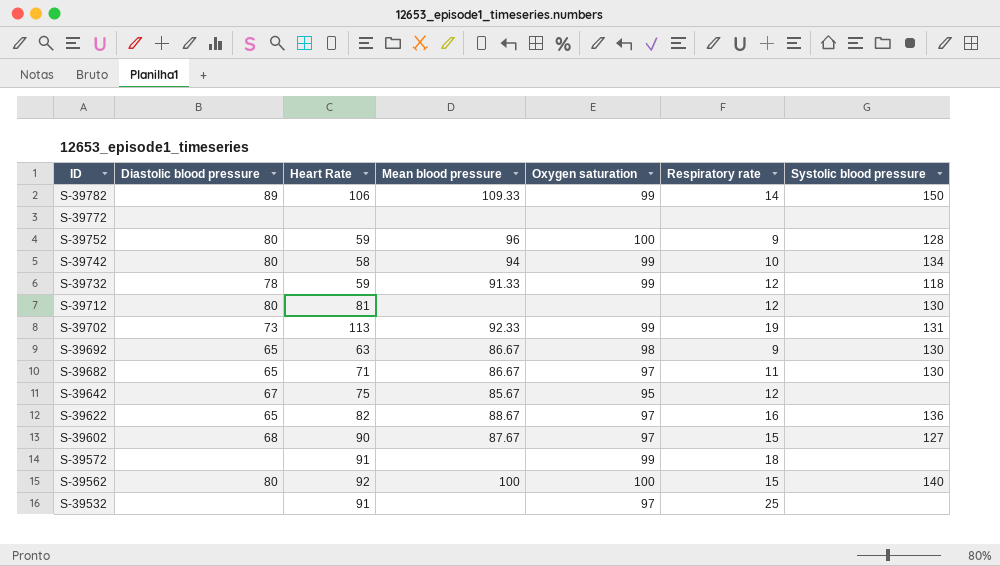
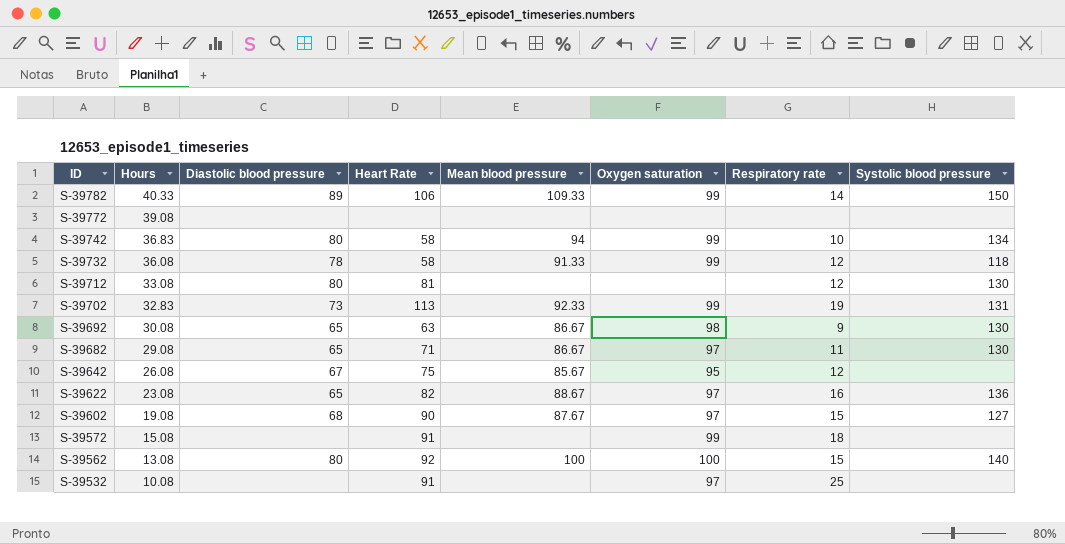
column Hours | position: none -> 2
row S-39752: 80 | 59 | 96 | 100 | 9 | 128 -> none
S-39732 | Heart Rate: 59 -> 58

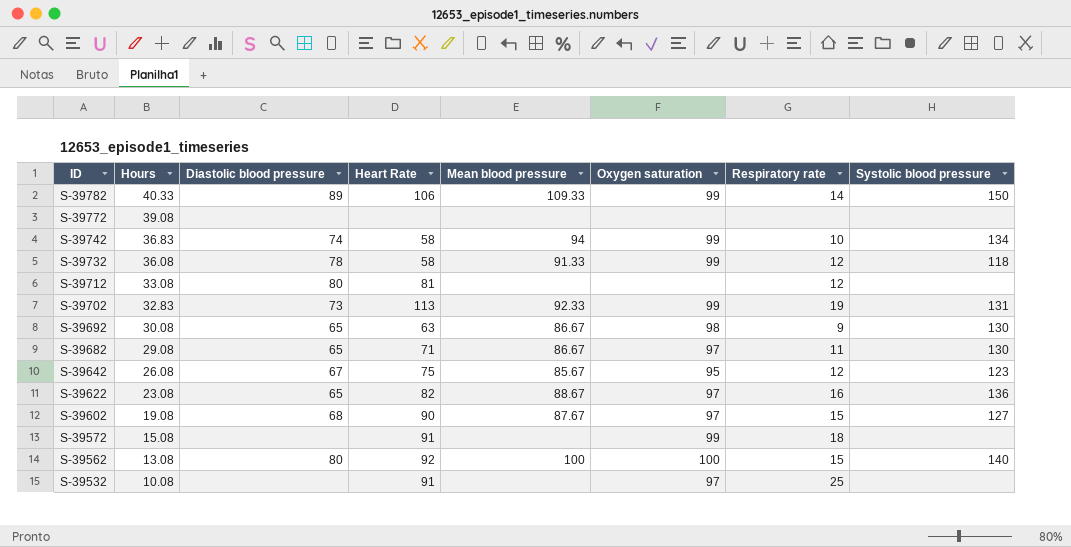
S-39742 | Diastolic blood pressure: 80 -> 74
S-39712 | Systolic blood pressure: 130 -> none
S-39642 | Systolic blood pressure: none -> 123

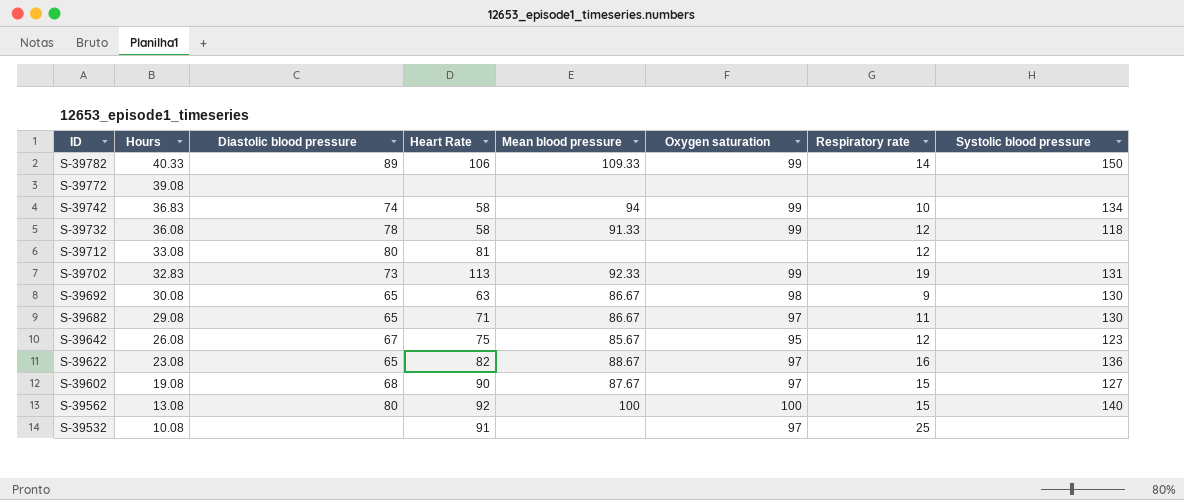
row S-39572: 15.08 | none | 91 | none | 99 | 18 | none -> none

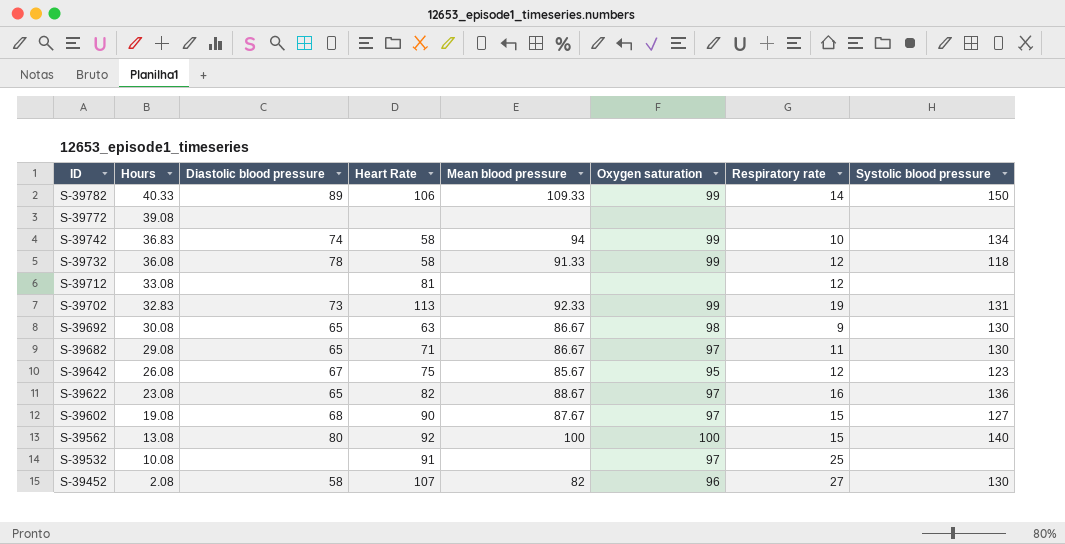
S-39712 | Diastolic blood pressure: 80 -> none
row S-39452: none -> 2.08 | 58 | 107 | 82 | 96 | 27 | 130

